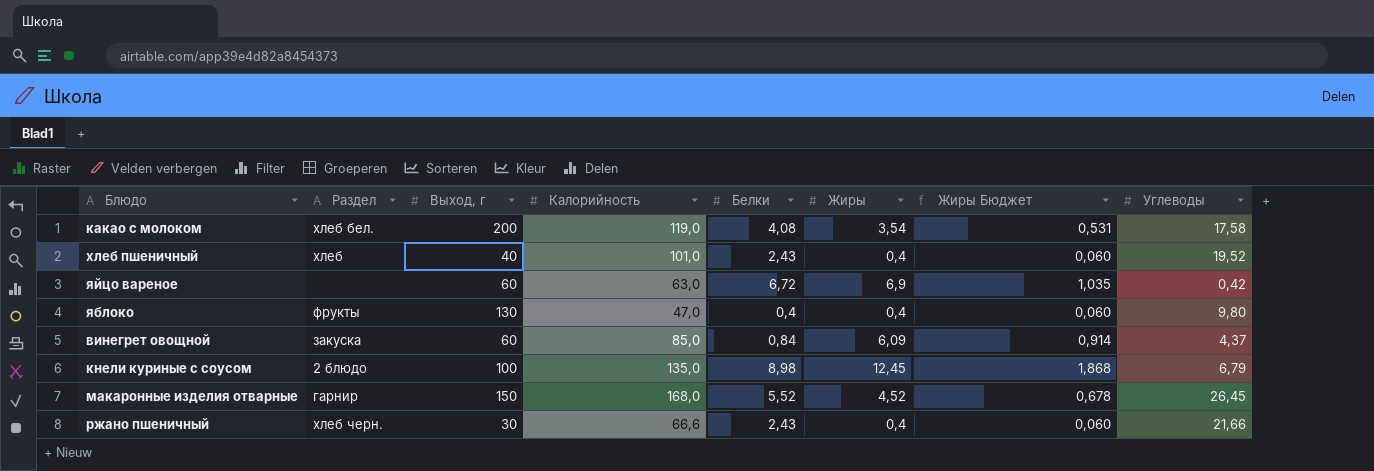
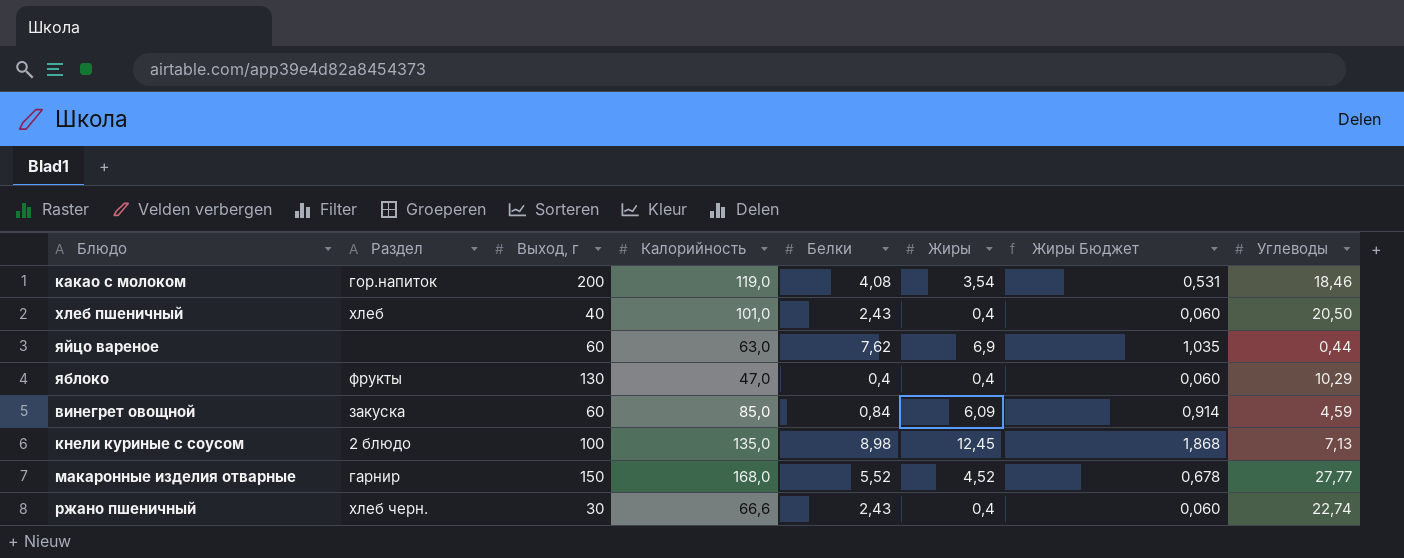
какао с молоком | Раздел: хлеб бел. -> гор.напиток
какао с молоком | Углеводы: 17,58 -> 18,46
хлеб пшеничный | Углеводы: 19,52 -> 20,50
яйцо вареное | Белки: 6,72 -> 7,62
яйцо вареное | Углеводы: 0,42 -> 0,44
яблоко | Углеводы: 9,80 -> 10,29
винегрет овощной | Углеводы: 4,37 -> 4,59
кнели куриные с соусом | Углеводы: 6,79 -> 7,13
макаронные изделия отварные | Углеводы: 26,45 -> 27,77
ржано пшеничный | Углеводы: 21,66 -> 22,74

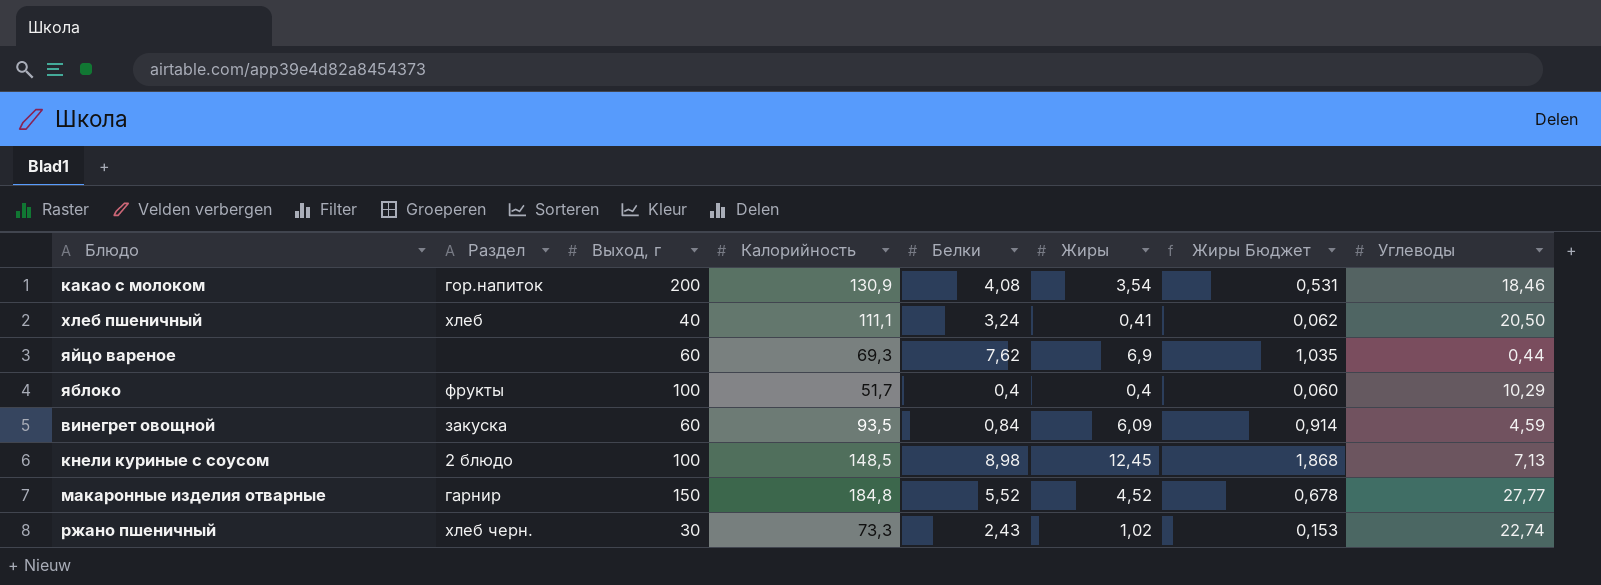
какао с молоком | Калорийность: 119,0 -> 130,9
хлеб пшеничный | Калорийность: 101,0 -> 111,1
хлеб пшеничный | Белки: 2,43 -> 3,24
хлеб пшеничный | Жиры: 0,4 -> 0,41
хлеб пшеничный | Жиры Бюджет: 0,060 -> 0,062
яйцо вареное | Калорийность: 63,0 -> 69,3
яблоко | Выход, г: 130 -> 100
яблоко | Калорийность: 47,0 -> 51,7
винегрет овощной | Калорийность: 85,0 -> 93,5
кнели куриные с соусом | Калорийность: 135,0 -> 148,5
макаронные изделия отварные | Калорийность: 168,0 -> 184,8
ржано пшеничный | Калорийность: 66,6 -> 73,3
ржано пшеничный | Жиры: 0,4 -> 1,02
ржано пшеничный | Жиры Бюджет: 0,060 -> 0,153

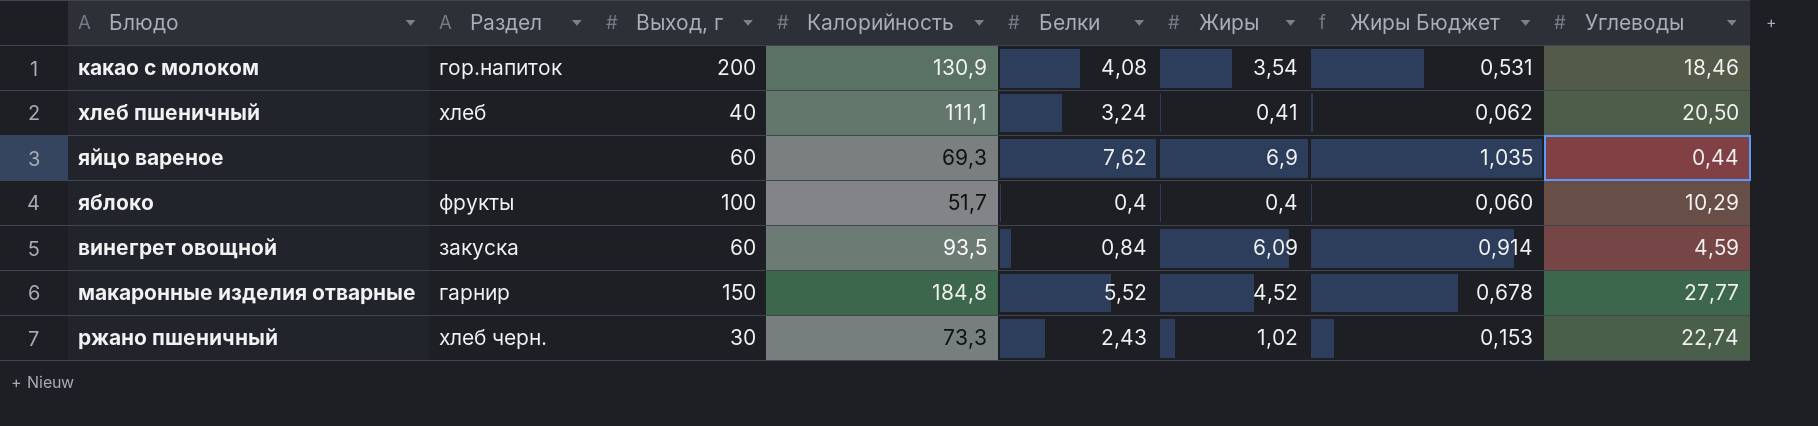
row кнели куриные с соусом: 2 блюдо | 100 | 148,5 | 8,98 | 12,45 | 1,868 | 7,13 -> none

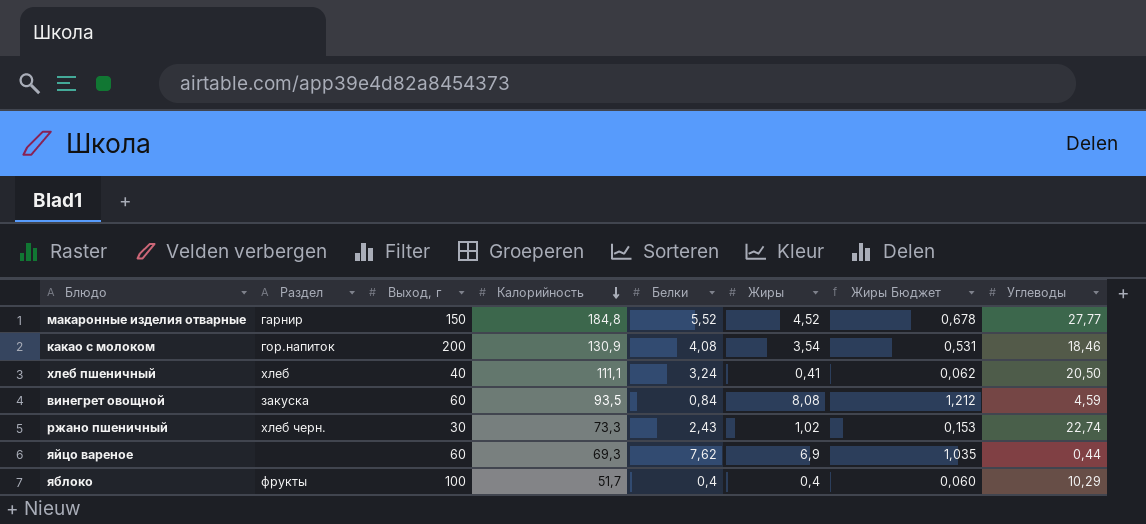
row order: none -> Калорийность descending
винегрет овощной | Жиры: 6,09 -> 8,08
винегрет овощной | Жиры Бюджет: 0,914 -> 1,212

